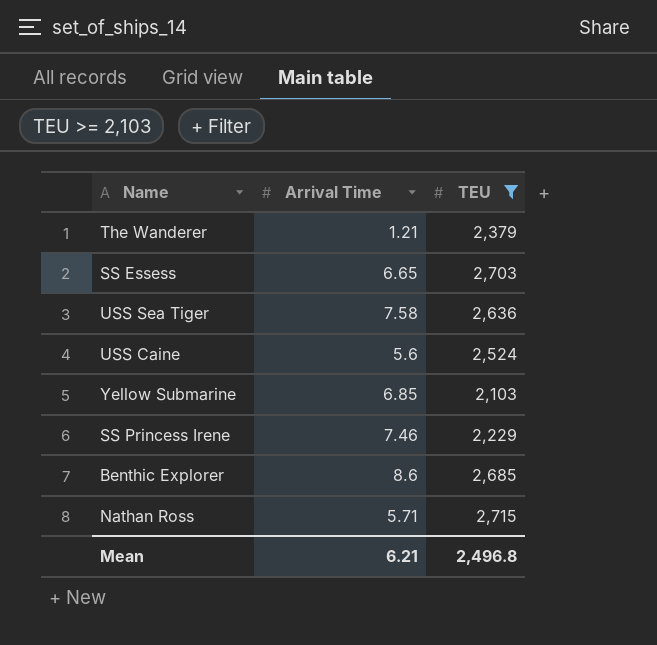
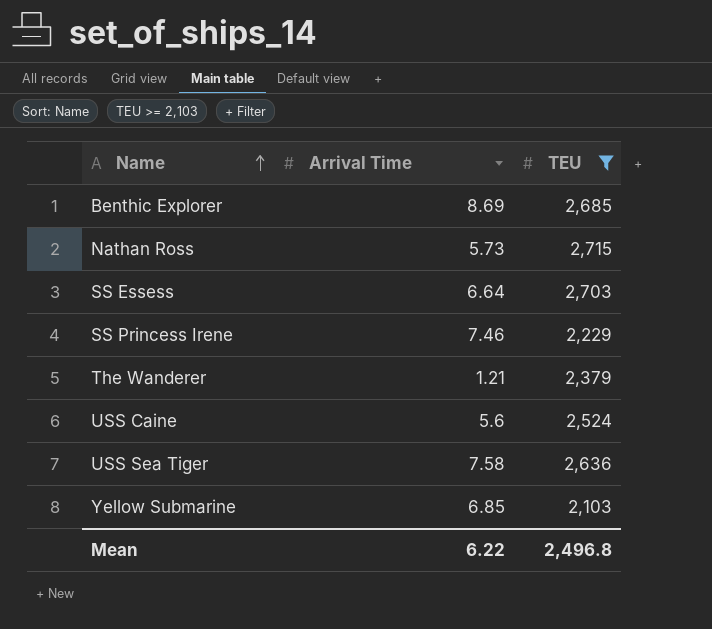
row order: none -> Name ascending
Benthic Explorer | Arrival Time: 8.6 -> 8.69
Nathan Ross | Arrival Time: 5.71 -> 5.73
SS Essess | Arrival Time: 6.65 -> 6.64
Mean | Arrival Time: 6.21 -> 6.22

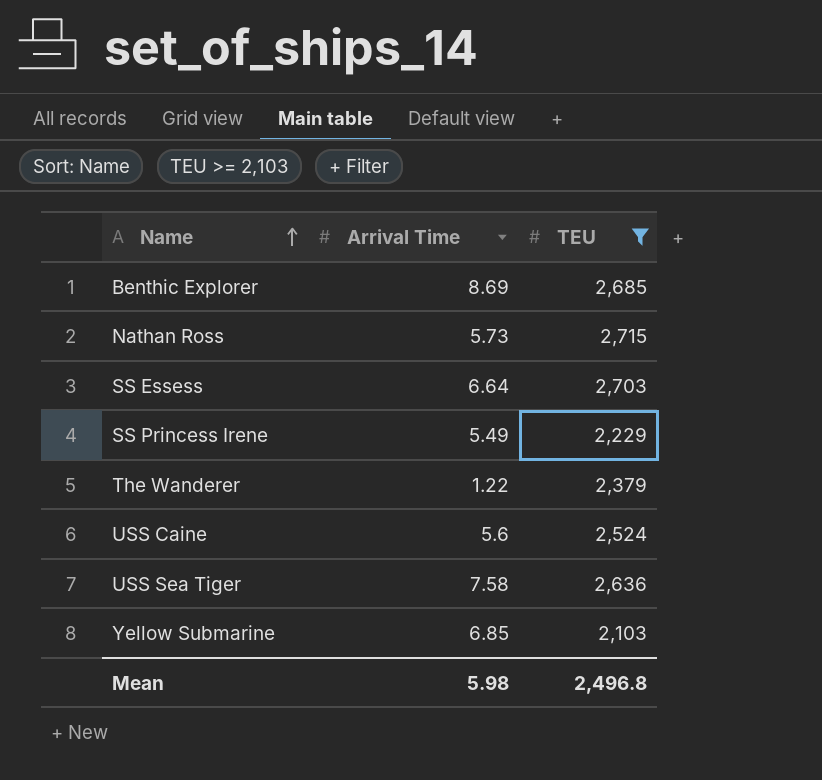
SS Princess Irene | Arrival Time: 7.46 -> 5.49
The Wanderer | Arrival Time: 1.21 -> 1.22
Mean | Arrival Time: 6.22 -> 5.98

